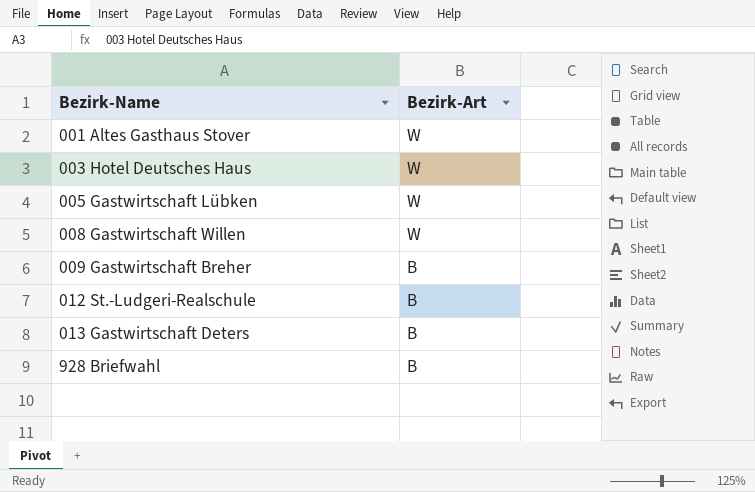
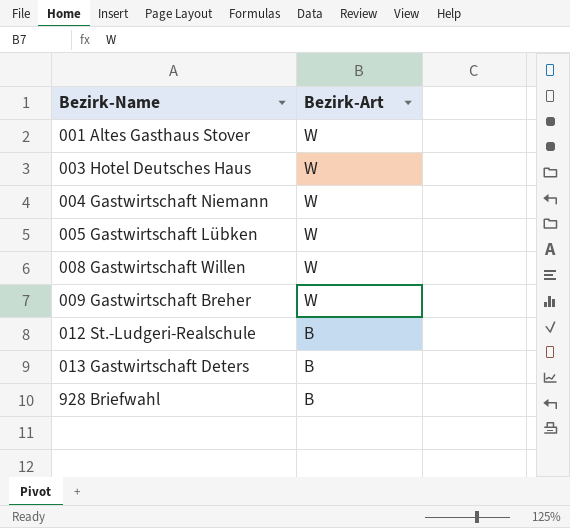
row 004 Gastwirtschaft Niemann: none -> W
009 Gastwirtschaft Breher | Bezirk-Art: B -> W

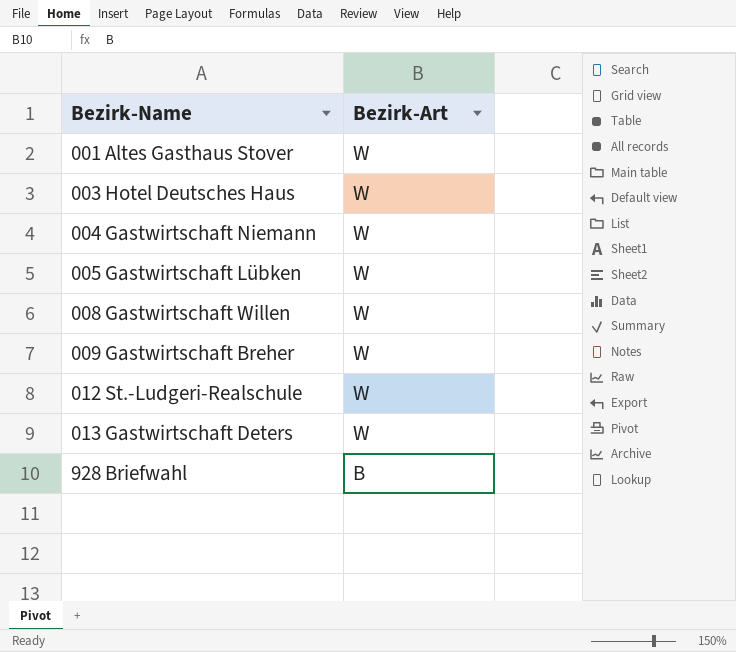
012 St.-Ludgeri-Realschule | Bezirk-Art: B -> W
013 Gastwirtschaft Deters | Bezirk-Art: B -> W

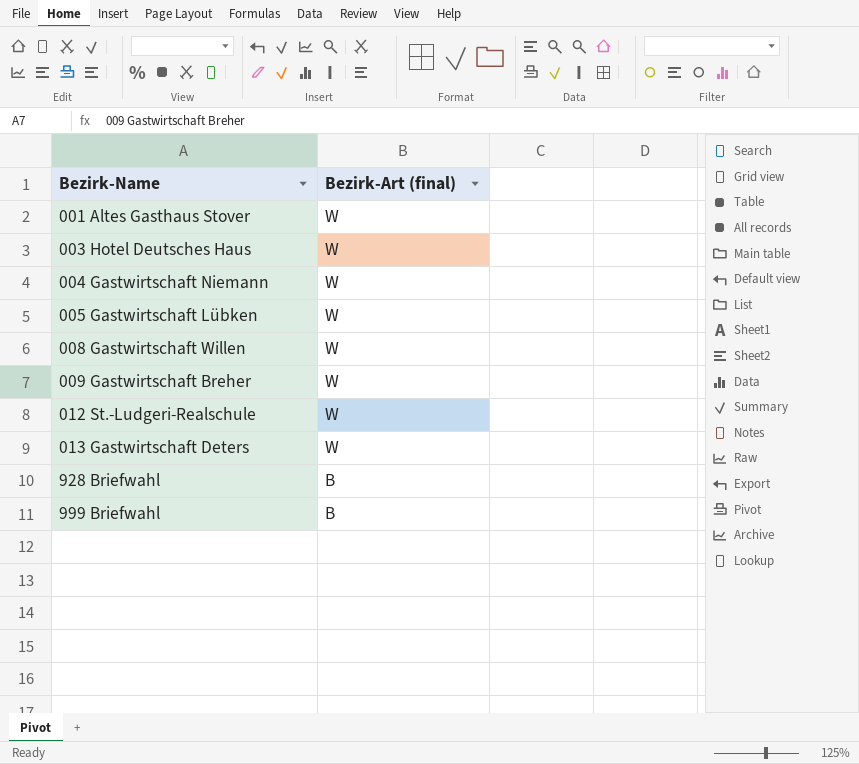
column name: Bezirk-Art -> Bezirk-Art (final)
row 999 Briefwahl: none -> B

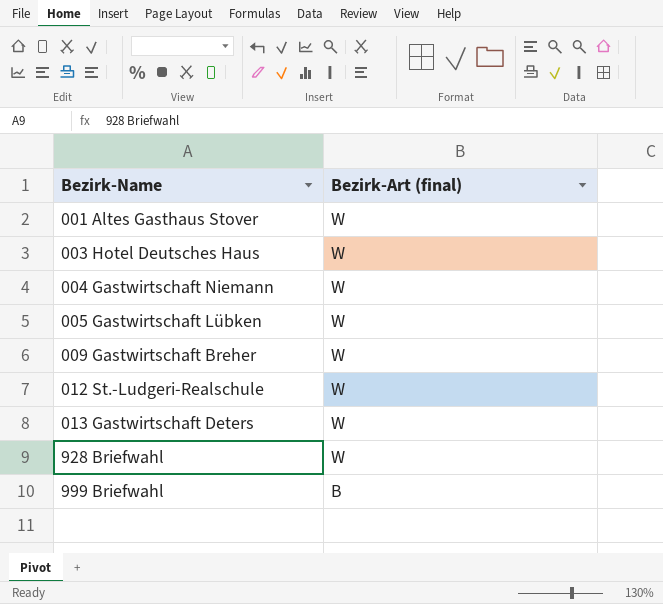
row 008 Gastwirtschaft Willen: W -> none
928 Briefwahl | Bezirk-Art (final): B -> W

